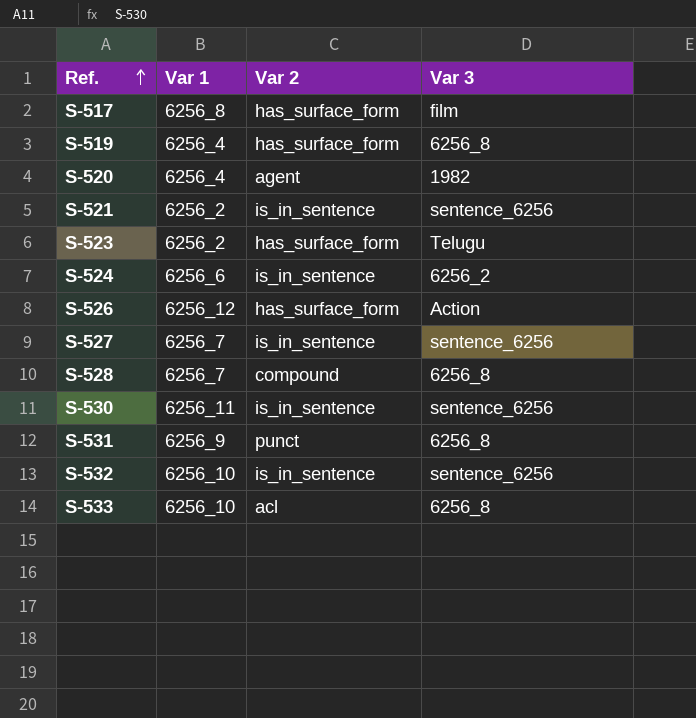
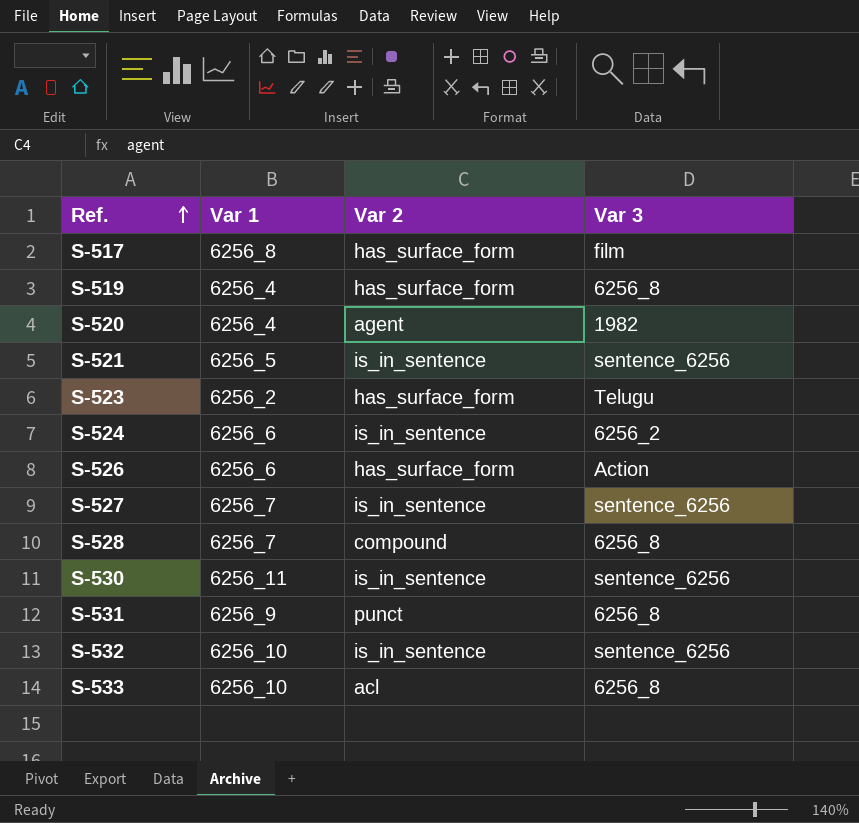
S-521 | Var 1: 6256_2 -> 6256_5
S-526 | Var 1: 6256_12 -> 6256_6

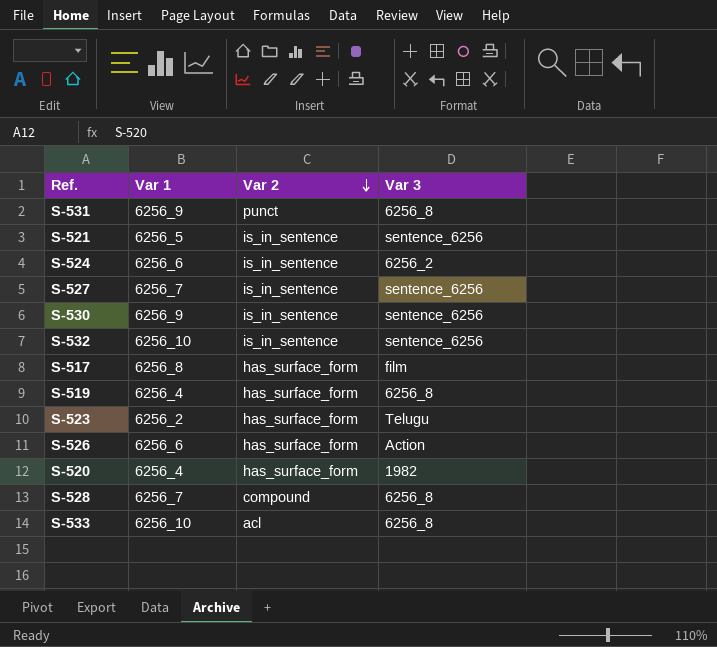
row order: Ref. ascending -> Var 2 descending
S-530 | Var 1: 6256_11 -> 6256_9
S-520 | Var 2: agent -> has_surface_form

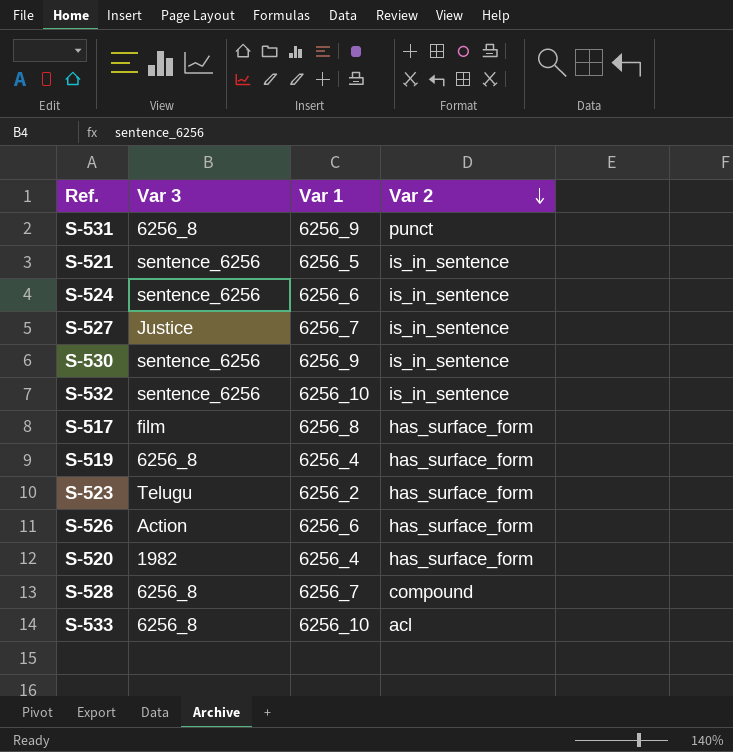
column Var 3 | position: 4 -> 2
S-524 | Var 3: 6256_2 -> sentence_6256
S-527 | Var 3: sentence_6256 -> Justice

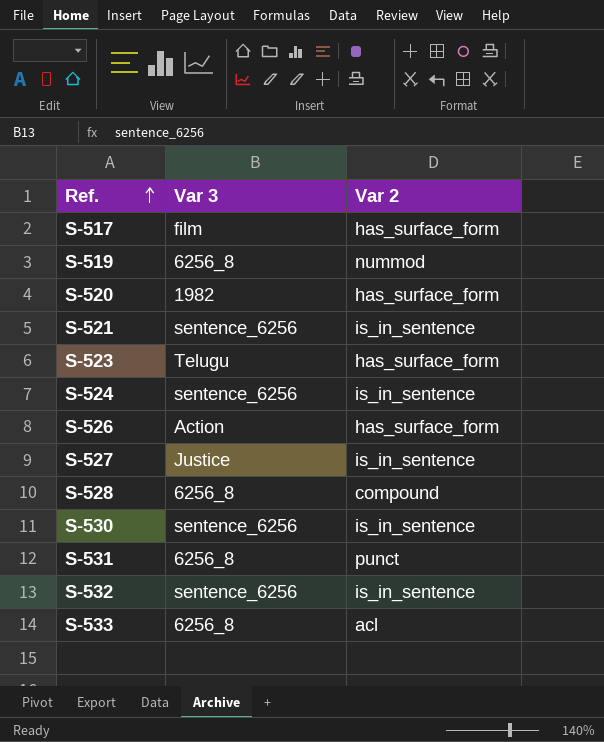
row order: Var 2 descending -> Ref. ascending
column Var 1 | position: 3 -> none
S-519 | Var 2: has_surface_form -> nummod

